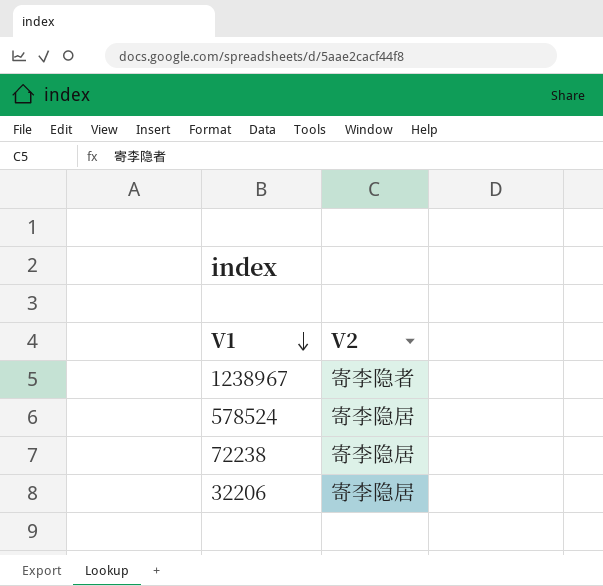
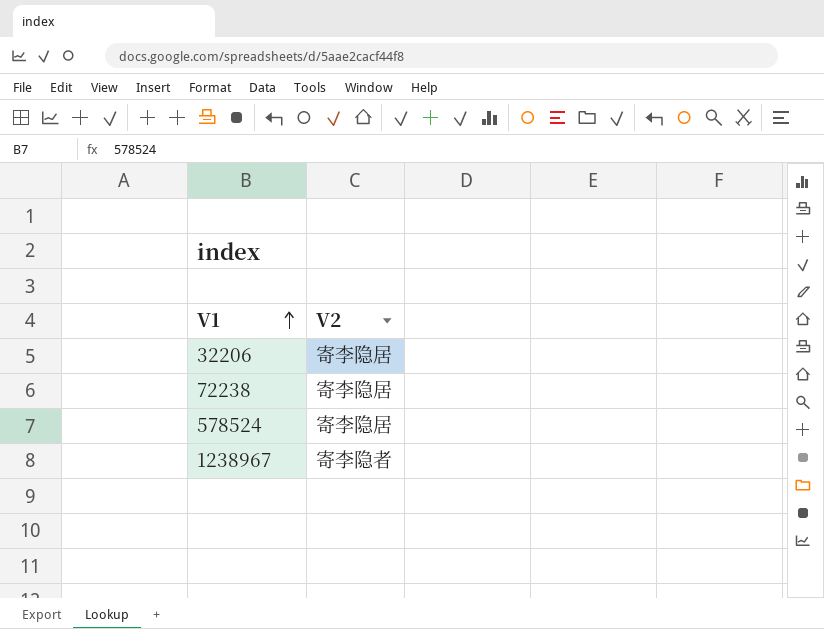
row order: V1 descending -> V1 ascending

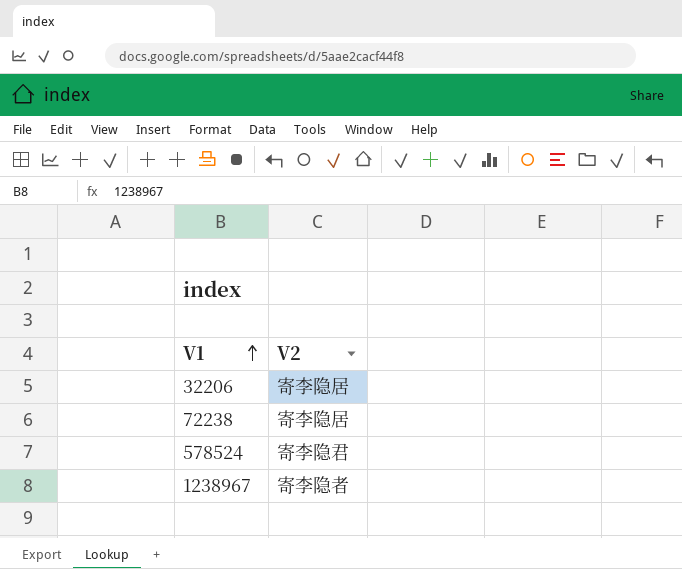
578524 | V2: 寄李隐居 -> 寄李隐君

